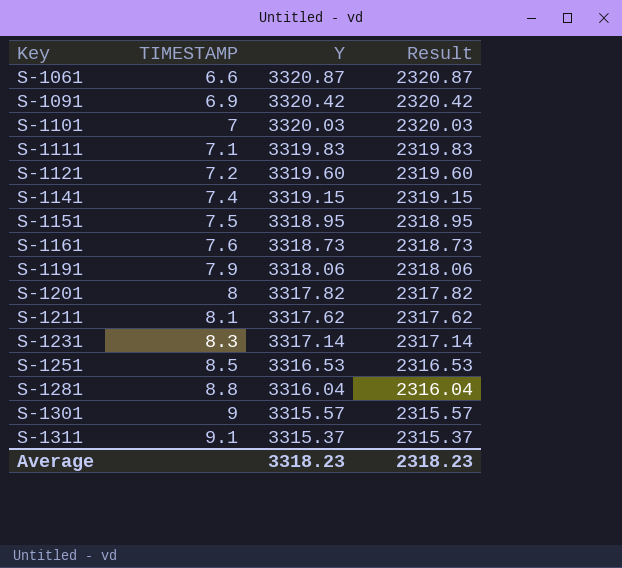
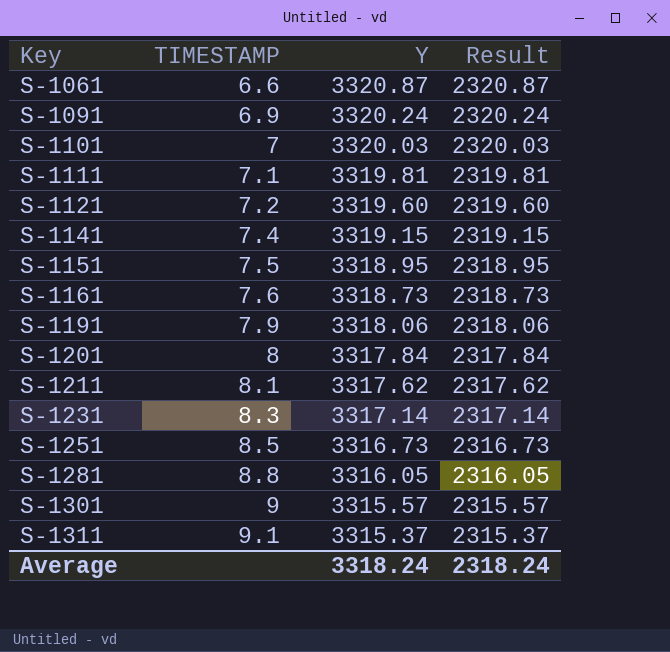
S-1091 | Y: 3320.42 -> 3320.24
S-1091 | Result: 2320.42 -> 2320.24
S-1111 | Y: 3319.83 -> 3319.81
S-1111 | Result: 2319.83 -> 2319.81
S-1201 | Y: 3317.82 -> 3317.84
S-1201 | Result: 2317.82 -> 2317.84
S-1251 | Y: 3316.53 -> 3316.73
S-1251 | Result: 2316.53 -> 2316.73
S-1281 | Y: 3316.04 -> 3316.05
S-1281 | Result: 2316.04 -> 2316.05
Average | Y: 3318.23 -> 3318.24
Average | Result: 2318.23 -> 2318.24

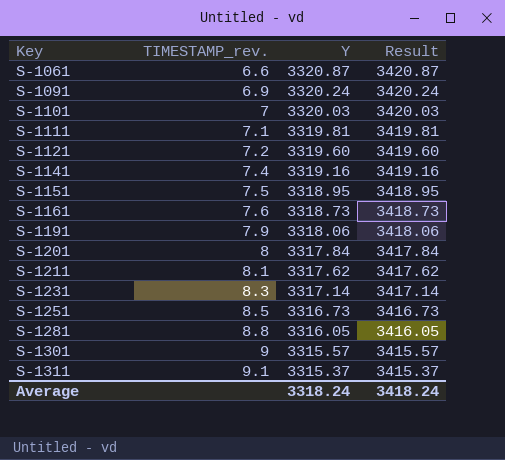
column name: TIMESTAMP -> TIMESTAMP_rev.
column Result | formula: [Y] - 1000 -> [Y] + 100
S-1141 | Y: 3319.15 -> 3319.16
Average | Result: 2318.24 -> 3418.24

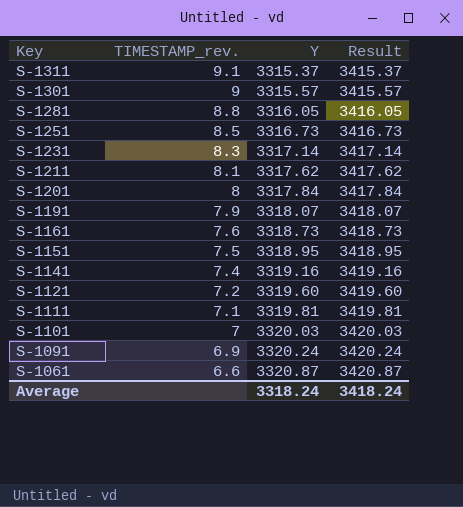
row order: Key ascending -> Key descending
S-1191 | Y: 3318.06 -> 3318.07
S-1191 | Result: 3418.06 -> 3418.07

